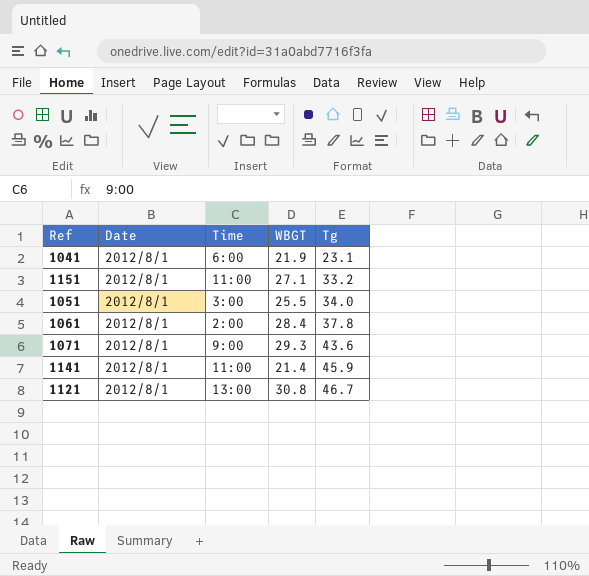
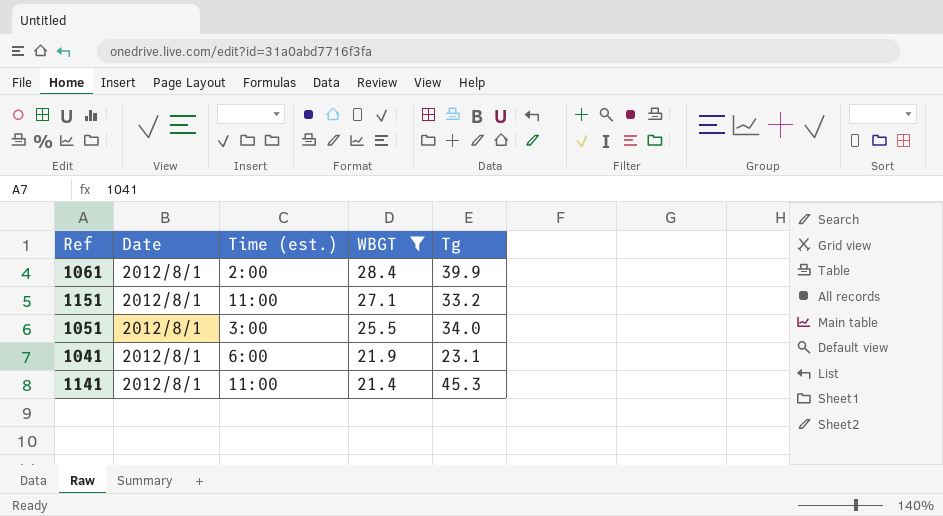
filter: none -> WBGT <= 28.4
row order: Tg ascending -> WBGT descending
column name: Time -> Time (est.)
1061 | Tg: 37.8 -> 39.9
1141 | Tg: 45.9 -> 45.3

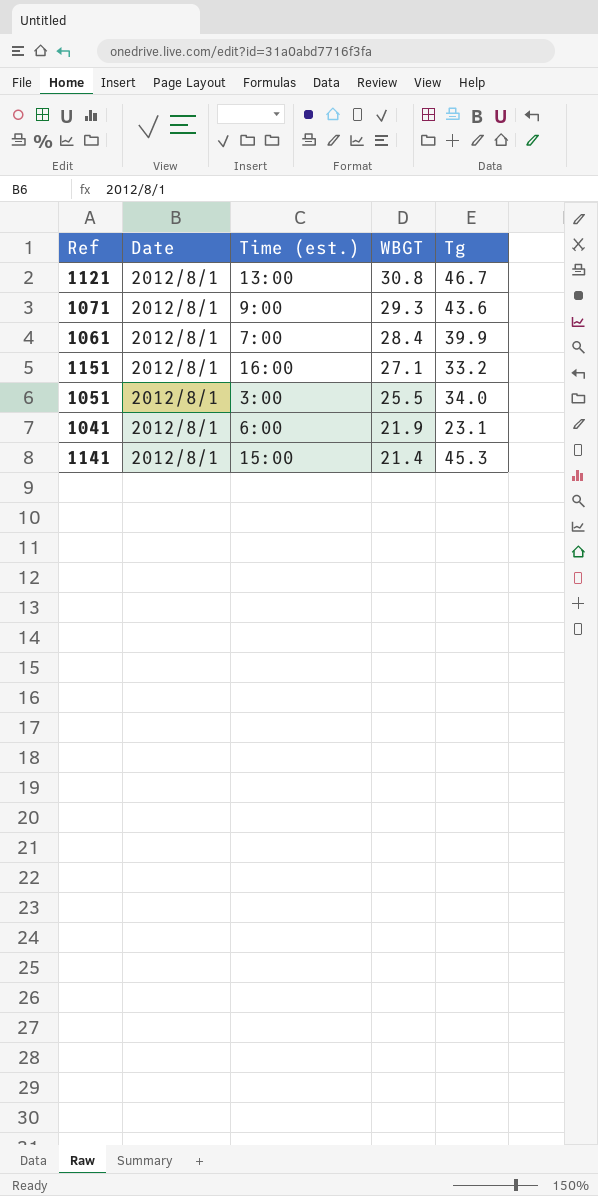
filter: WBGT <= 28.4 -> none
1061 | Time (est.): 2:00 -> 7:00
1151 | Time (est.): 11:00 -> 16:00
1141 | Time (est.): 11:00 -> 15:00

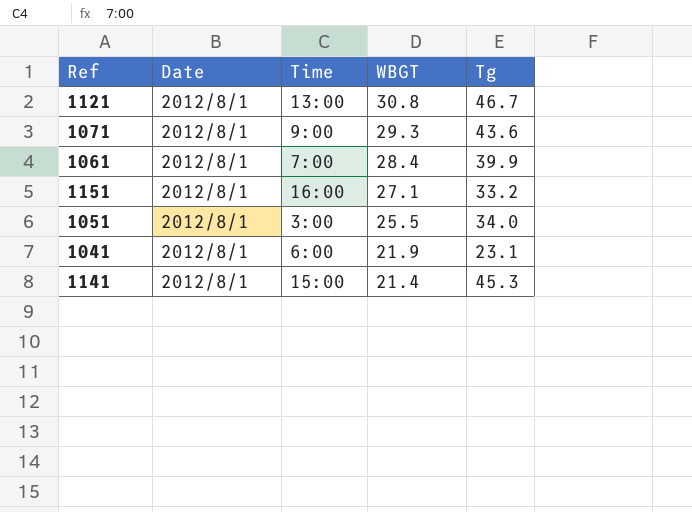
column name: Time (est.) -> Time

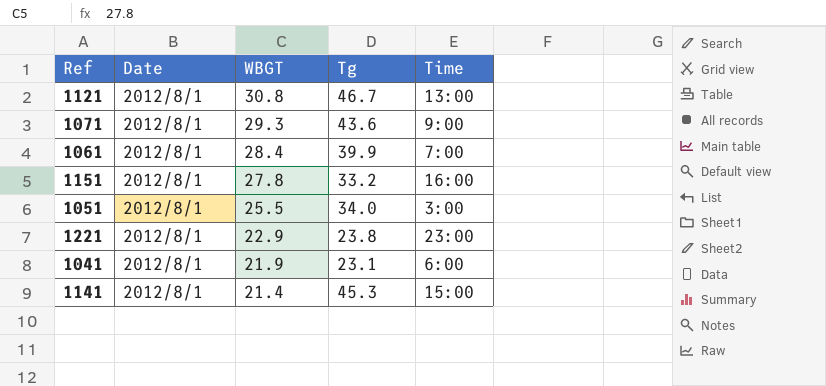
column Time | position: 3 -> 5
1151 | WBGT: 27.1 -> 27.8
row 1221: none -> 2012/8/1 | 22.9 | 23.8 | 23:00

